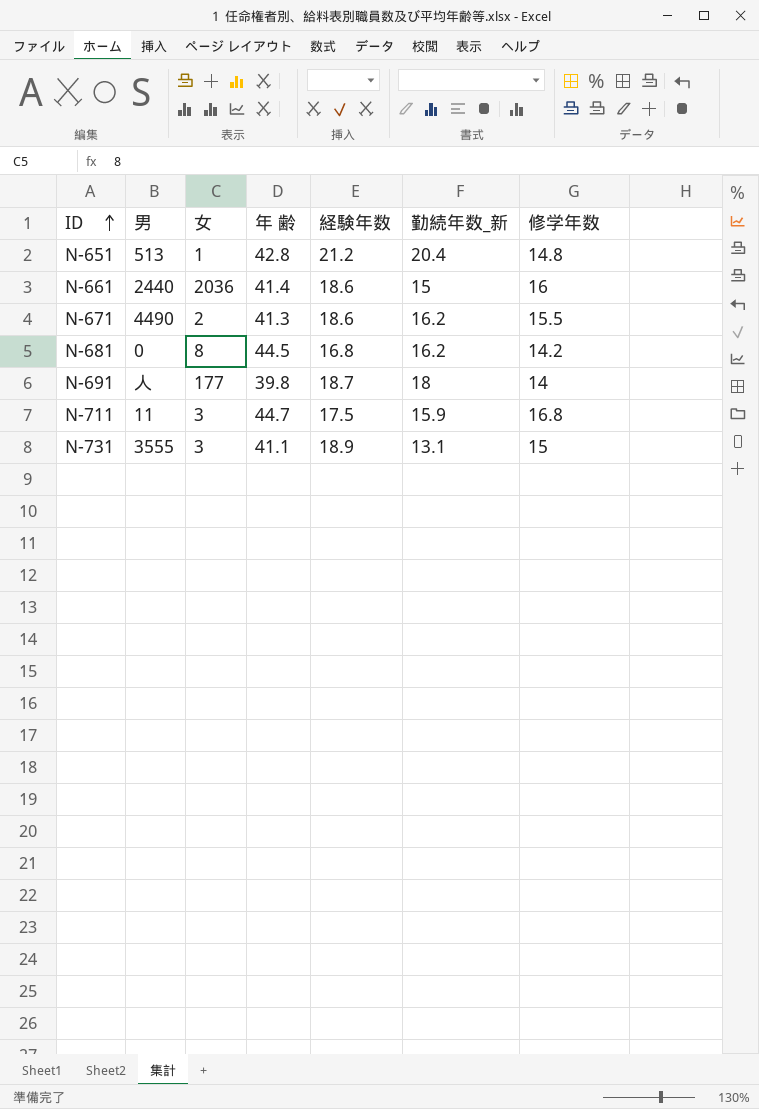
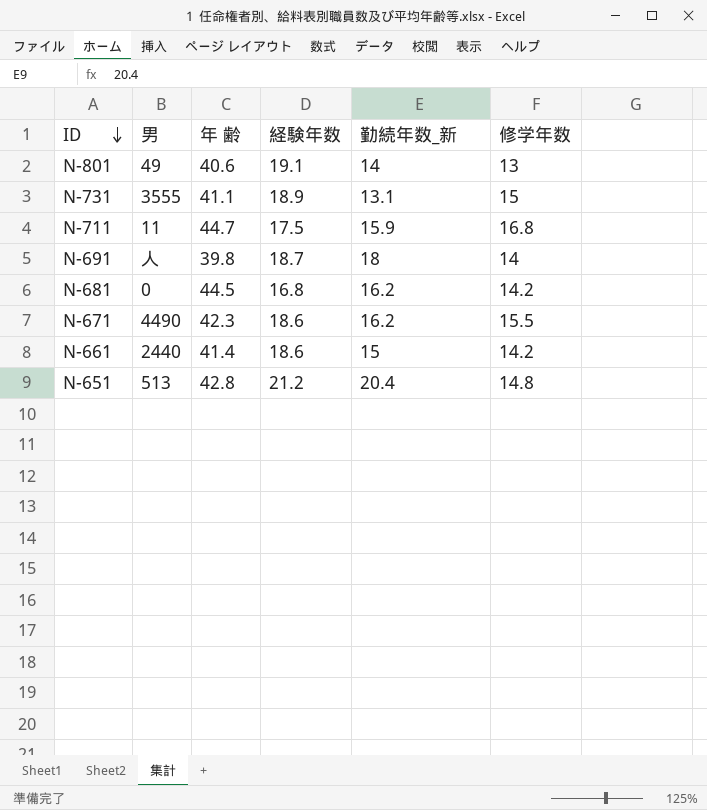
row order: ID ascending -> ID descending
column 女 | position: 3 -> none
row N-801: none -> 49 | 40.6 | 19.1 | 14 | 13
N-671 | 年 齢: 41.3 -> 42.3
N-661 | 修学年数: 16 -> 14.2

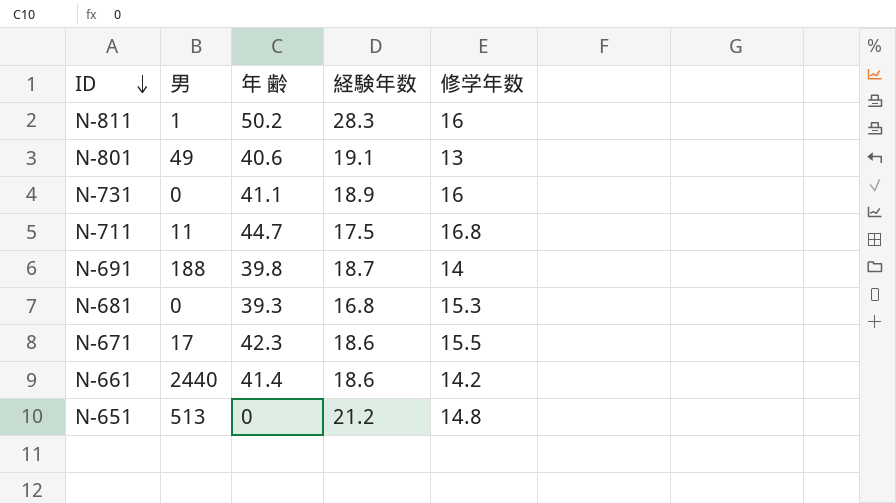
column 勤続年数_新 | position: 5 -> none
row N-811: none -> 1 | 50.2 | 28.3 | 16
N-731 | 男: 3555 -> 0
N-731 | 修学年数: 15 -> 16
N-691 | 男: 人 -> 188
N-681 | 年 齢: 44.5 -> 39.3
N-681 | 修学年数: 14.2 -> 15.3
N-671 | 男: 4490 -> 17
N-651 | 年 齢: 42.8 -> 0

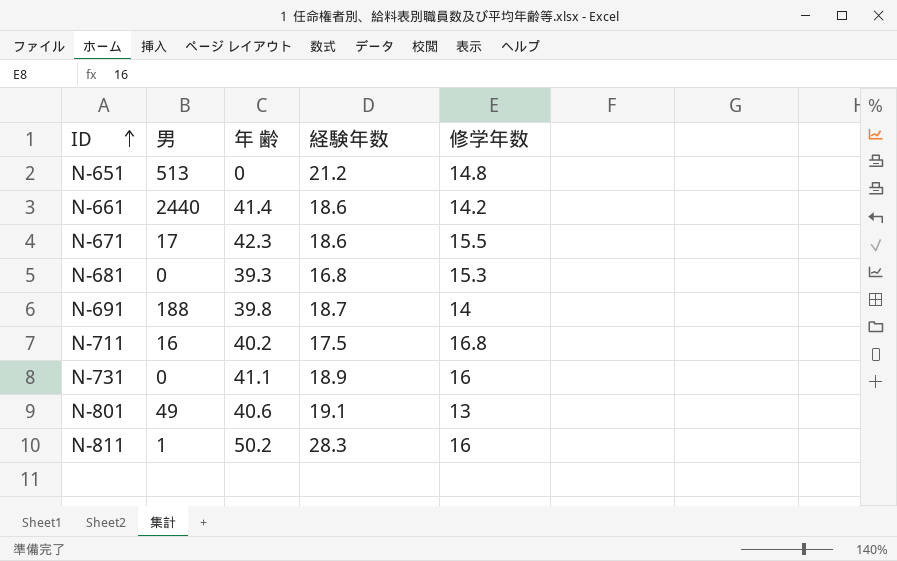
row order: ID descending -> ID ascending
N-711 | 男: 11 -> 16
N-711 | 年 齢: 44.7 -> 40.2

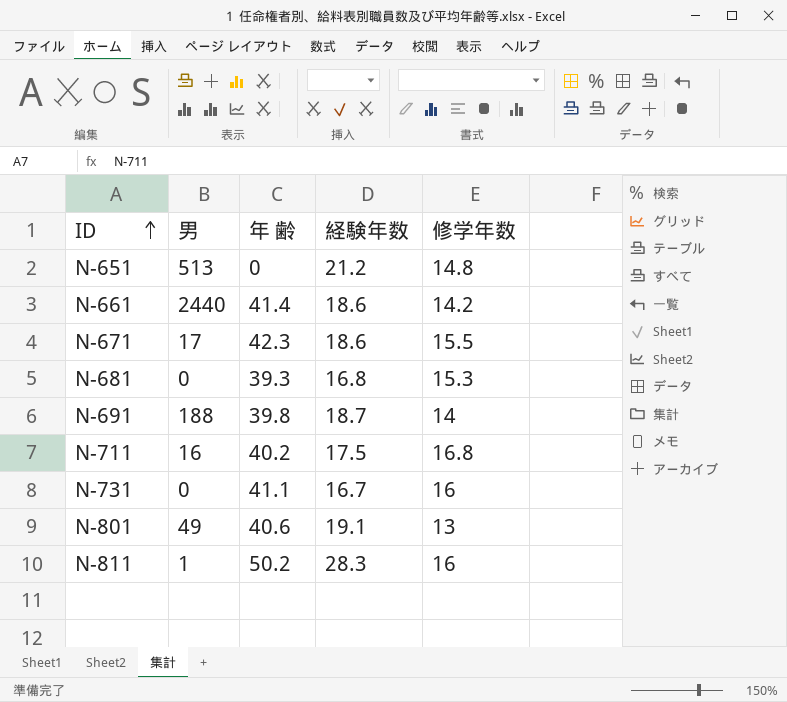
N-731 | 経験年数: 18.9 -> 16.7

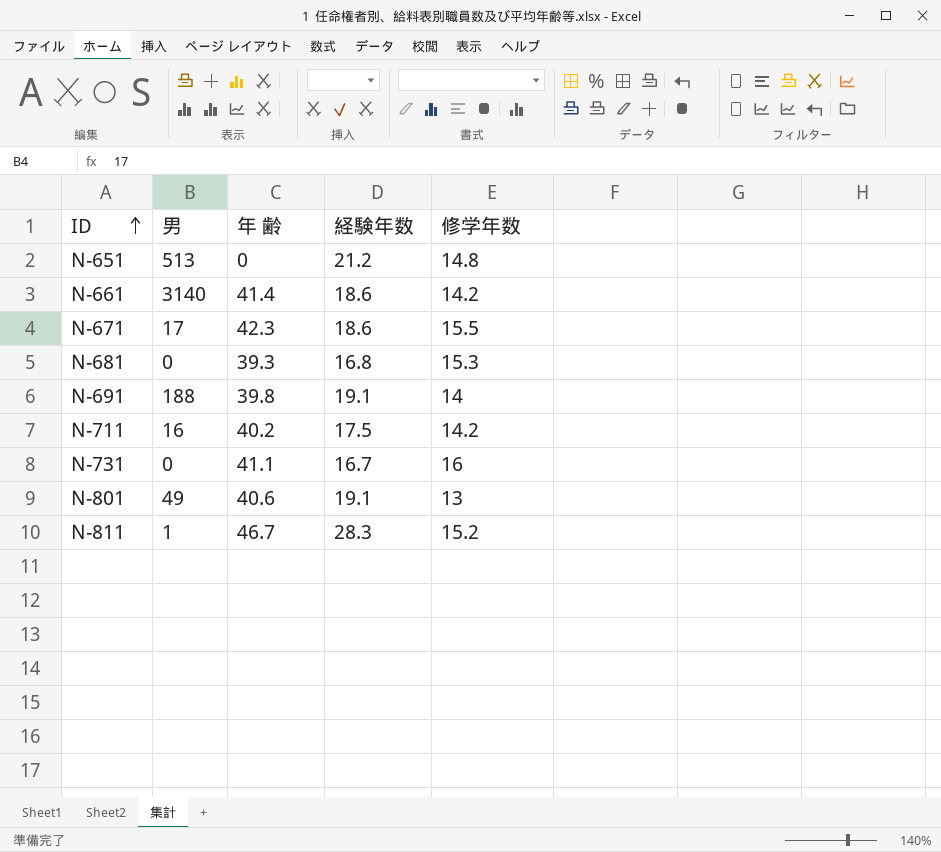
N-661 | 男: 2440 -> 3140
N-691 | 経験年数: 18.7 -> 19.1
N-711 | 修学年数: 16.8 -> 14.2
N-811 | 年 齢: 50.2 -> 46.7
N-811 | 修学年数: 16 -> 15.2

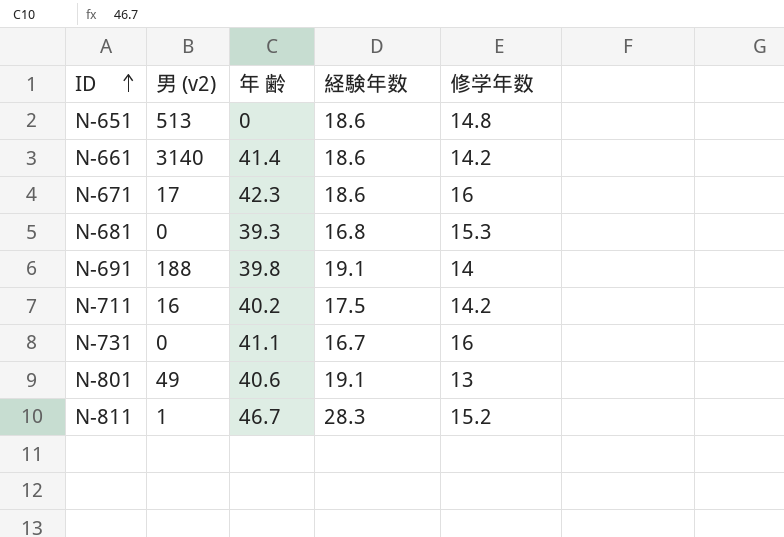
column name: 男 -> 男 (v2)
N-651 | 経験年数: 21.2 -> 18.6
N-671 | 修学年数: 15.5 -> 16

